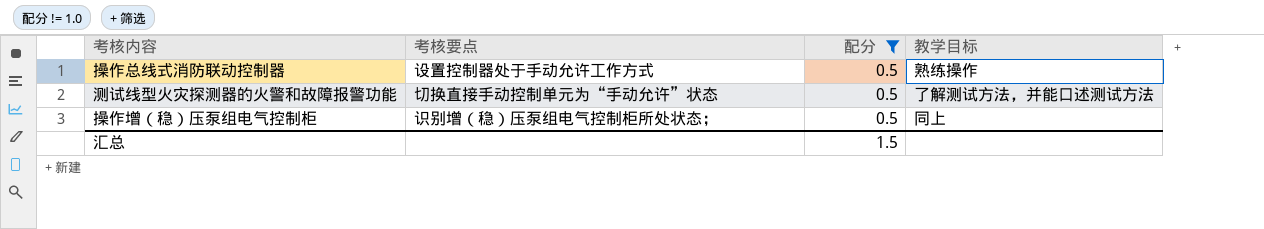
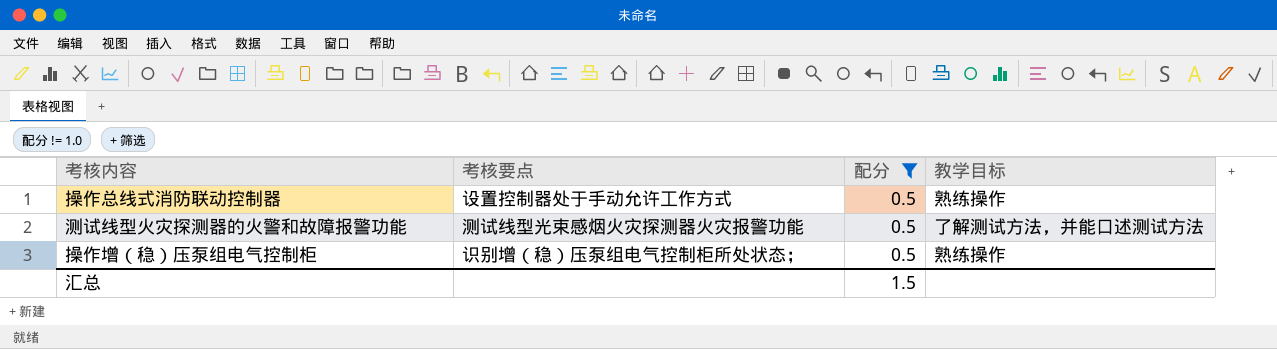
测试线型火灾探测器的火警和故障报警功能 | 考核要点: 切换直接手动控制单元为“手动允许”状态 -> 测试线型光束感烟火灾探测器火灾报警功能
操作增（稳）压泵组电气控制柜 | 教学目标: 同上 -> 熟练操作

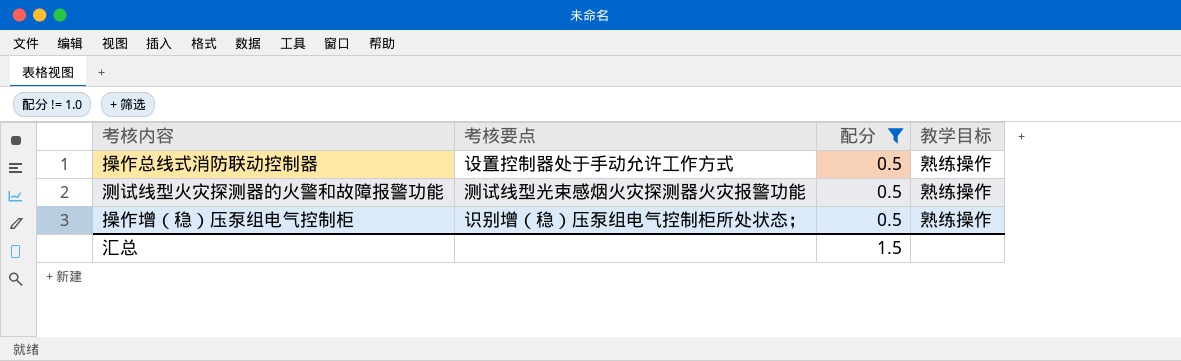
测试线型火灾探测器的火警和故障报警功能 | 教学目标: 了解测试方法，并能口述测试方法 -> 熟练操作

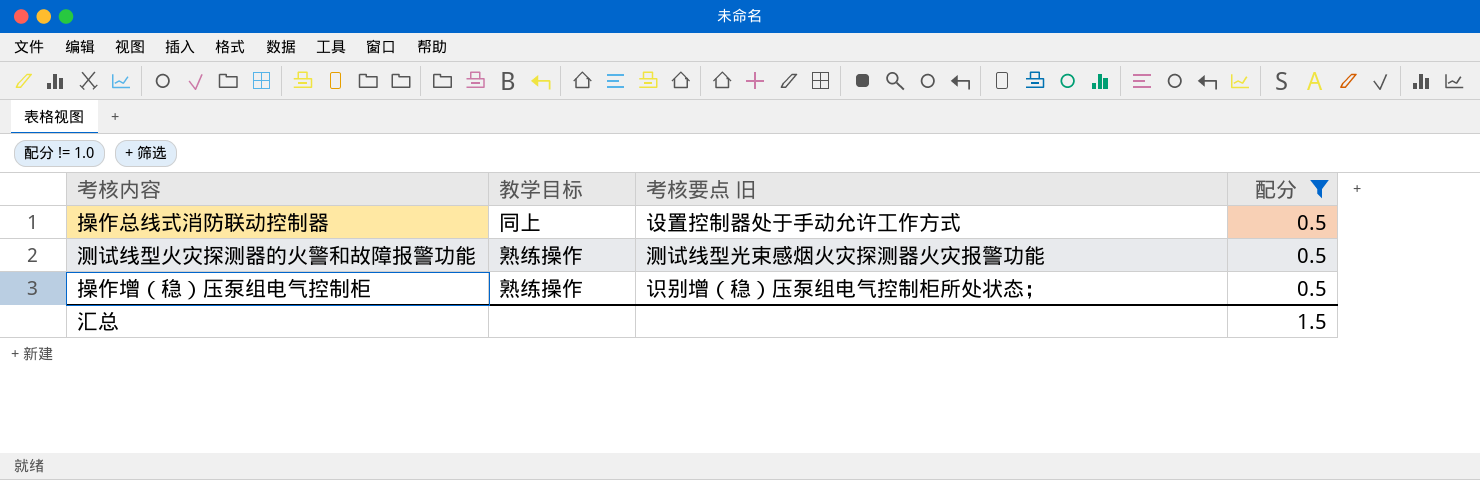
column 教学目标 | position: 4 -> 2
column name: 考核要点 -> 考核要点 旧
操作总线式消防联动控制器 | 教学目标: 熟练操作 -> 同上

